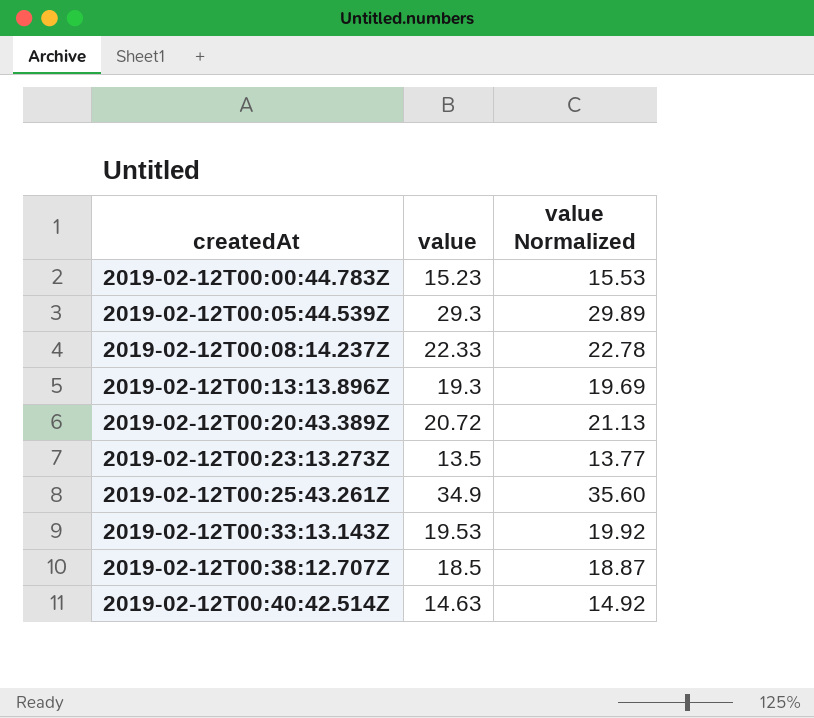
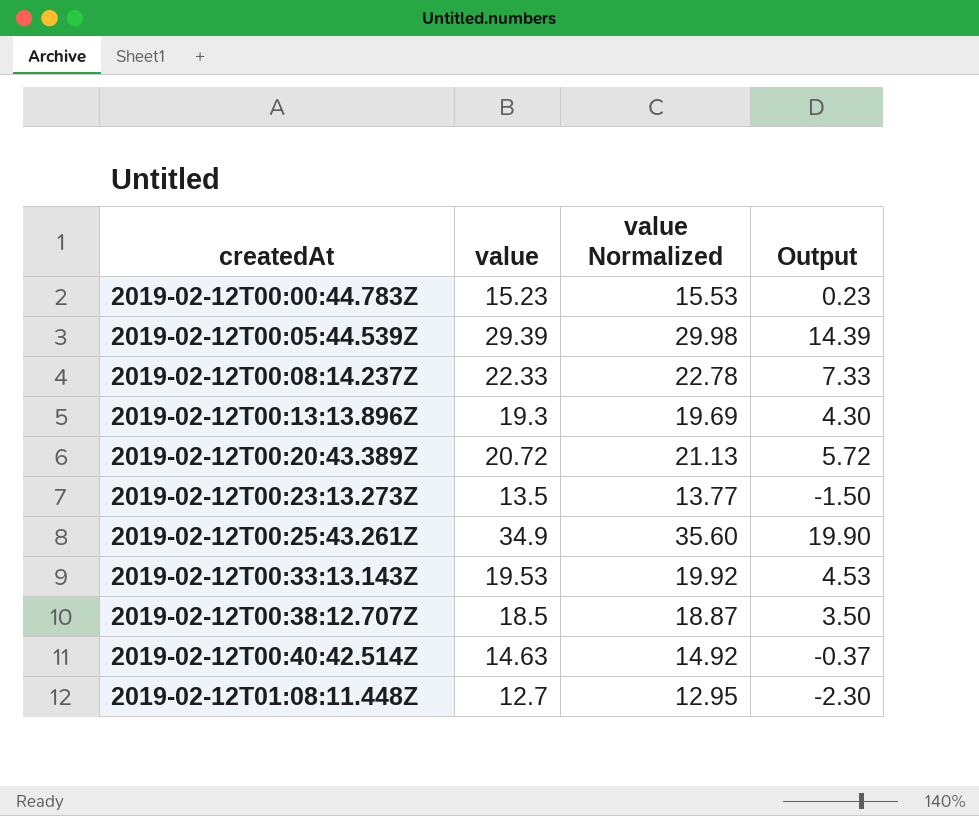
column Output | formula: none -> [value] - 15
2019-02-12T00:05:44.539Z | value: 29.3 -> 29.39
2019-02-12T00:05:44.539Z | value Normalized: 29.89 -> 29.98
row 2019-02-12T01:08:11.448Z: none -> 12.7 | 12.95 | -2.30

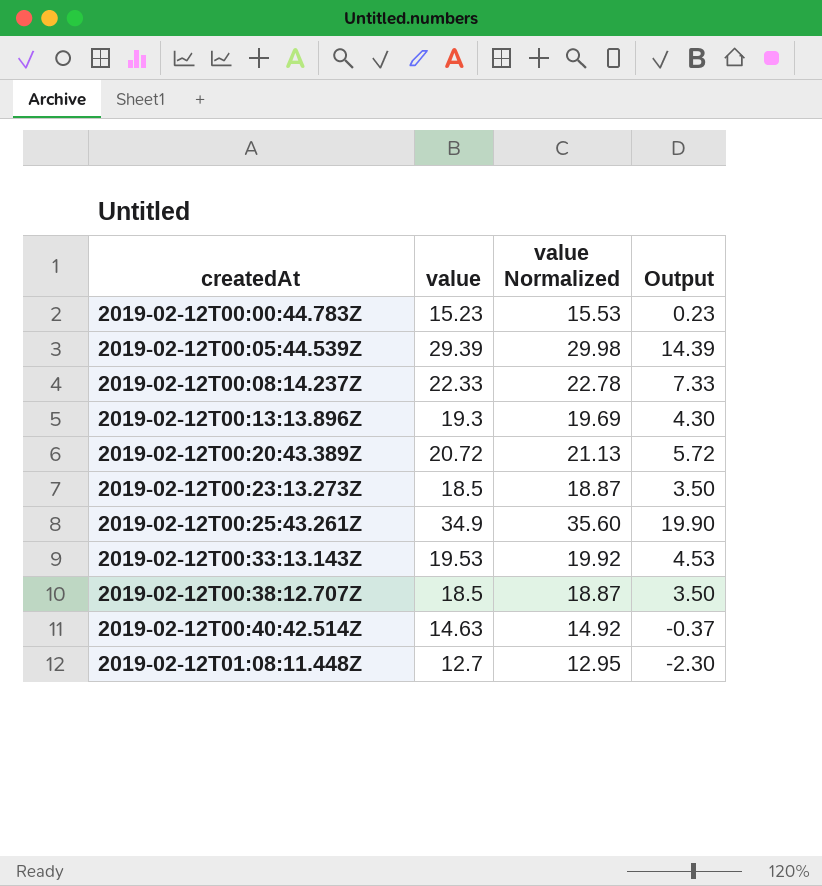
2019-02-12T00:23:13.273Z | value: 13.5 -> 18.5
2019-02-12T00:23:13.273Z | value Normalized: 13.77 -> 18.87
2019-02-12T00:23:13.273Z | Output: -1.50 -> 3.50

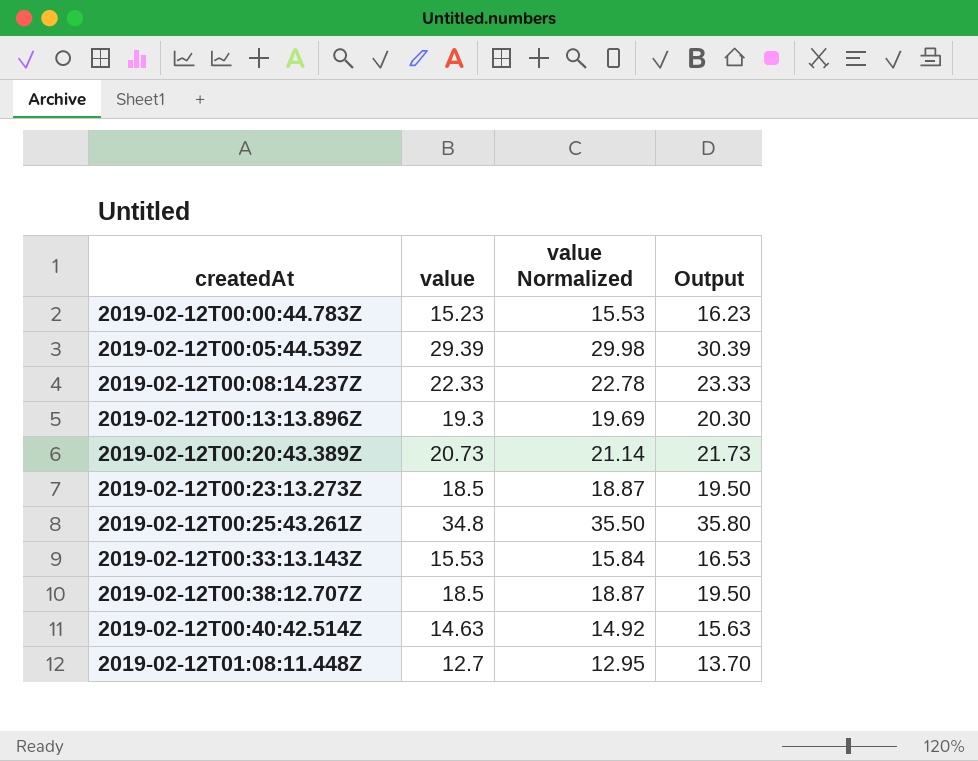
column Output | formula: [value] - 15 -> [value] + 1
2019-02-12T00:20:43.389Z | value: 20.72 -> 20.73
2019-02-12T00:20:43.389Z | value Normalized: 21.13 -> 21.14
2019-02-12T00:25:43.261Z | value: 34.9 -> 34.8
2019-02-12T00:25:43.261Z | value Normalized: 35.60 -> 35.50
2019-02-12T00:33:13.143Z | value: 19.53 -> 15.53
2019-02-12T00:33:13.143Z | value Normalized: 19.92 -> 15.84

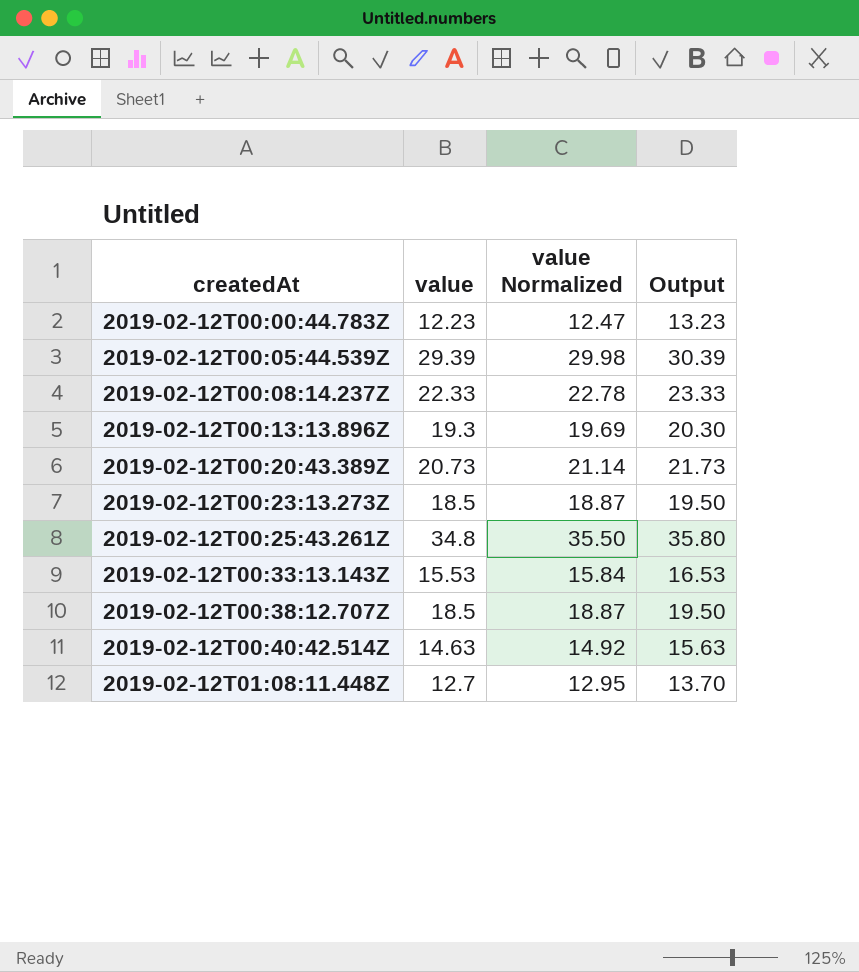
2019-02-12T00:00:44.783Z | value: 15.23 -> 12.23
2019-02-12T00:00:44.783Z | value Normalized: 15.53 -> 12.47
2019-02-12T00:00:44.783Z | Output: 16.23 -> 13.23

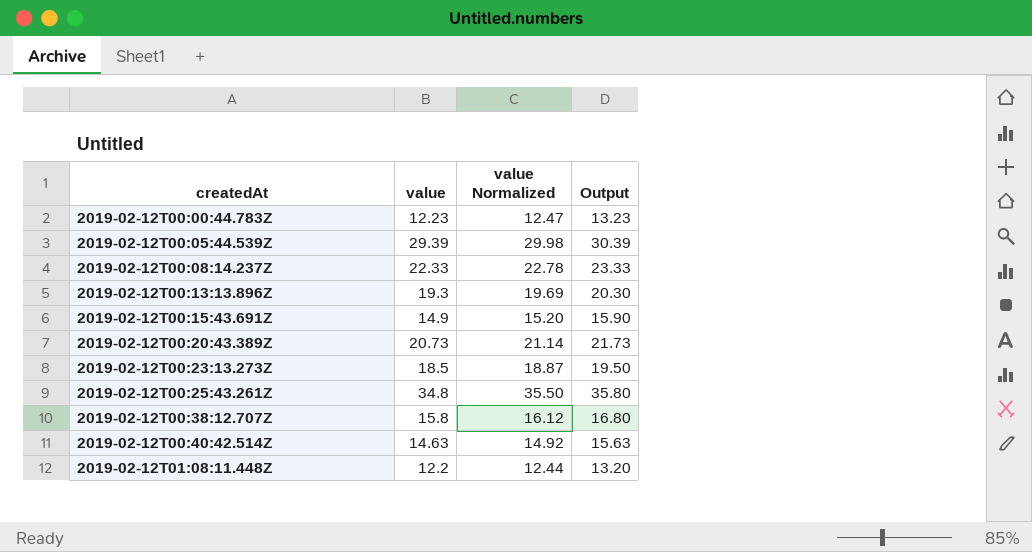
row 2019-02-12T00:33:13.143Z: 15.53 | 15.84 | 16.53 -> none
row 2019-02-12T00:15:43.691Z: none -> 14.9 | 15.20 | 15.90
2019-02-12T00:38:12.707Z | value: 18.5 -> 15.8
2019-02-12T00:38:12.707Z | value Normalized: 18.87 -> 16.12
2019-02-12T00:38:12.707Z | Output: 19.50 -> 16.80
2019-02-12T01:08:11.448Z | value: 12.7 -> 12.2
2019-02-12T01:08:11.448Z | value Normalized: 12.95 -> 12.44
2019-02-12T01:08:11.448Z | Output: 13.70 -> 13.20

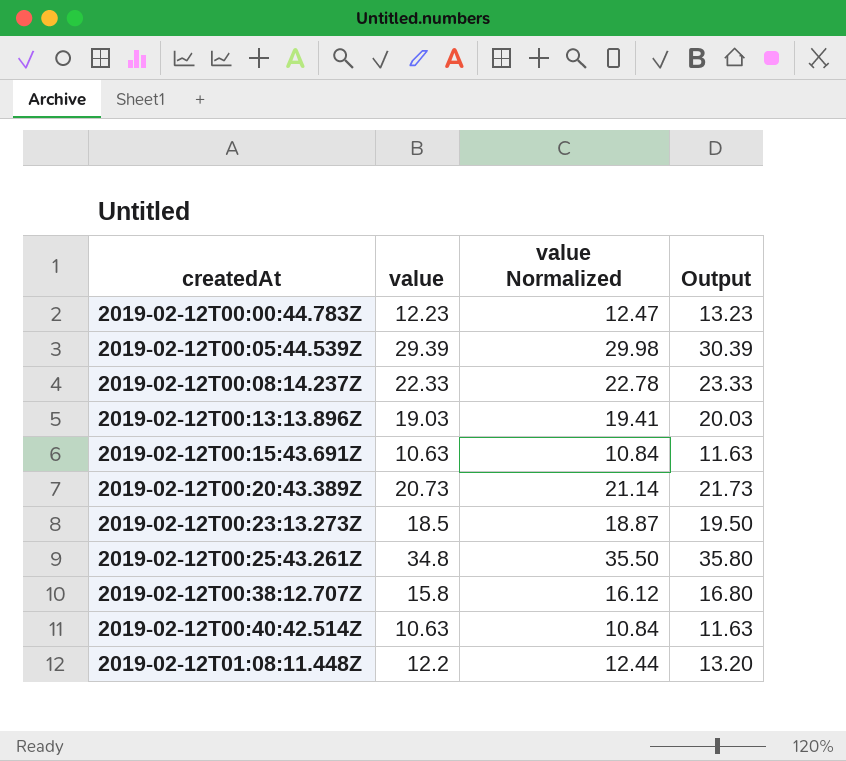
2019-02-12T00:13:13.896Z | value: 19.3 -> 19.03
2019-02-12T00:13:13.896Z | value Normalized: 19.69 -> 19.41
2019-02-12T00:13:13.896Z | Output: 20.30 -> 20.03
2019-02-12T00:15:43.691Z | value: 14.9 -> 10.63
2019-02-12T00:15:43.691Z | value Normalized: 15.20 -> 10.84
2019-02-12T00:15:43.691Z | Output: 15.90 -> 11.63
2019-02-12T00:40:42.514Z | value: 14.63 -> 10.63
2019-02-12T00:40:42.514Z | value Normalized: 14.92 -> 10.84
2019-02-12T00:40:42.514Z | Output: 15.63 -> 11.63

